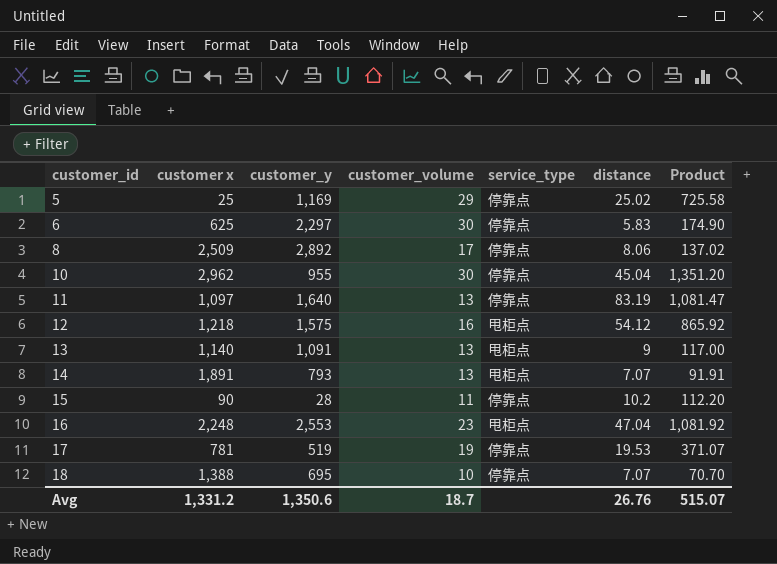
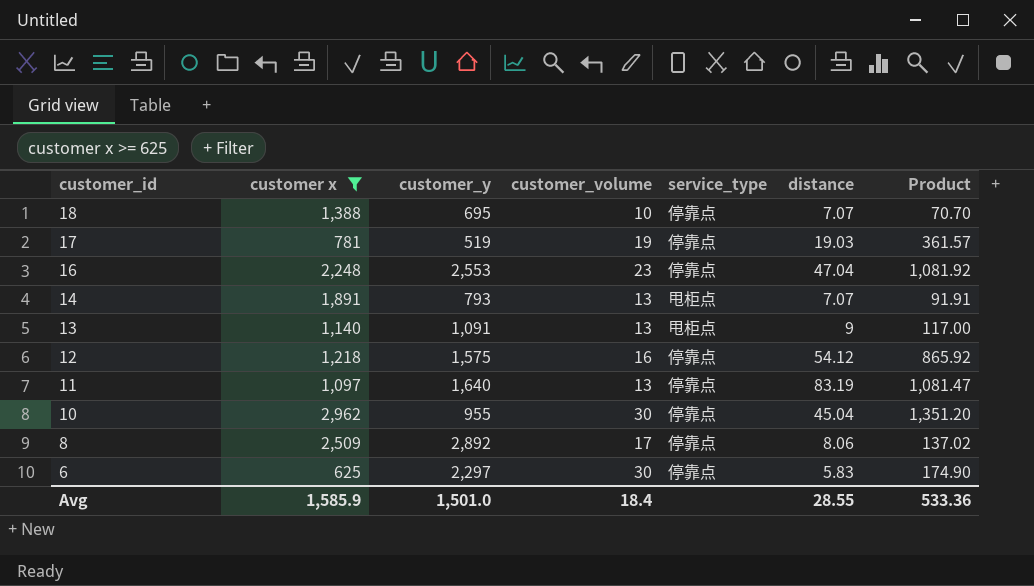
filter: none -> customer x >= 625
row order: customer_id ascending -> customer_id descending
17 | distance: 19.53 -> 19.03
17 | Product: 371.07 -> 361.57
16 | service_type: 甩柜点 -> 停靠点
12 | service_type: 甩柜点 -> 停靠点
Avg | customer x: 1,331.2 -> 1,585.9
Avg | customer_y: 1,350.6 -> 1,501.0
Avg | customer_volume: 18.7 -> 18.4
Avg | distance: 26.76 -> 28.55
Avg | Product: 515.07 -> 533.36

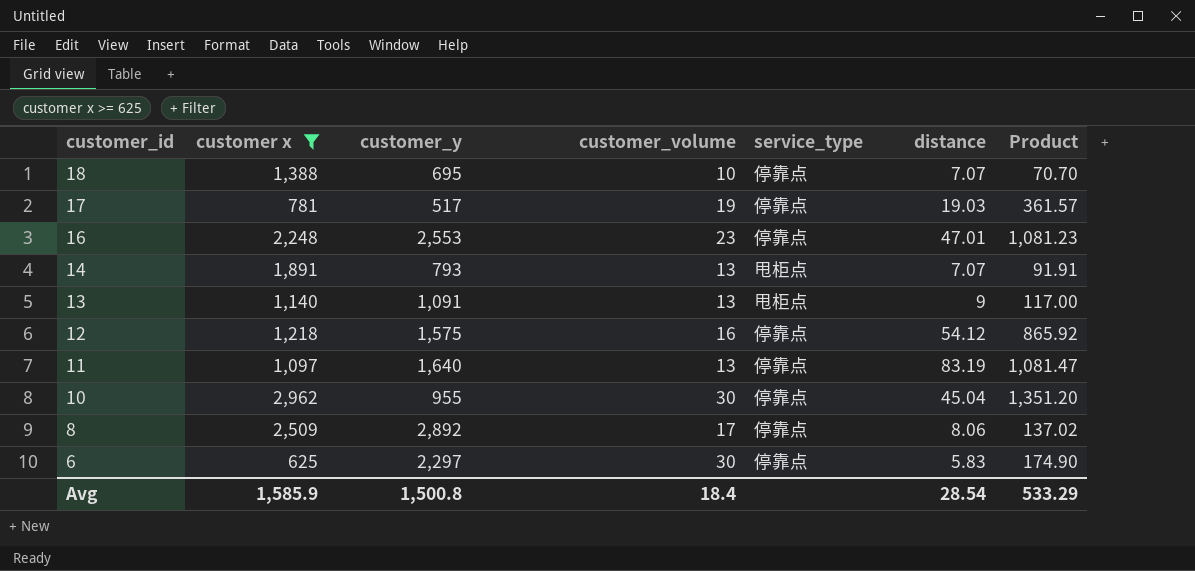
17 | customer_y: 519 -> 517
16 | distance: 47.04 -> 47.01
16 | Product: 1,081.92 -> 1,081.23
Avg | customer_y: 1,501.0 -> 1,500.8
Avg | distance: 28.55 -> 28.54
Avg | Product: 533.36 -> 533.29

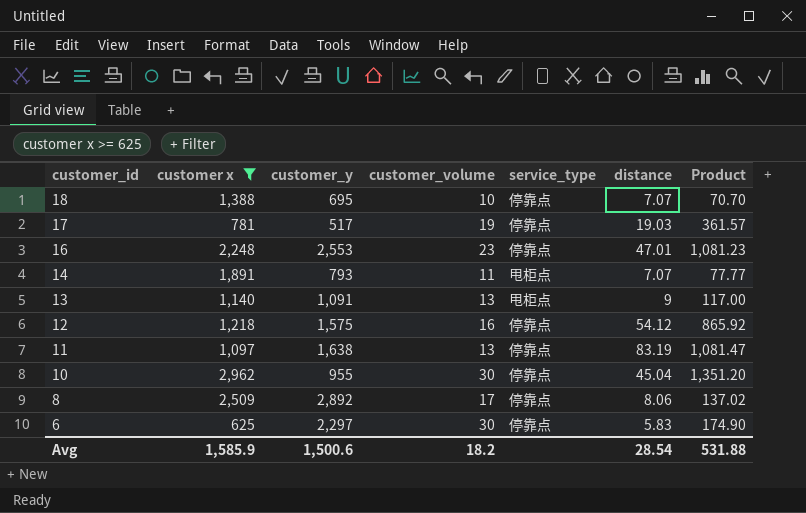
14 | customer_volume: 13 -> 11
14 | Product: 91.91 -> 77.77
11 | customer_y: 1,640 -> 1,638
Avg | customer_y: 1,500.8 -> 1,500.6
Avg | customer_volume: 18.4 -> 18.2
Avg | Product: 533.29 -> 531.88

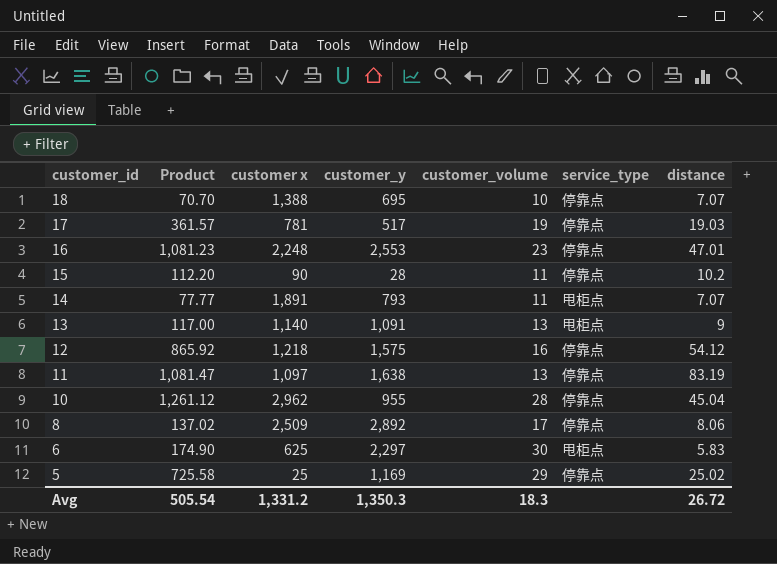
filter: customer x >= 625 -> none
column Product | position: 7 -> 2
10 | Product: 1,351.20 -> 1,261.12
10 | customer_volume: 30 -> 28
6 | service_type: 停靠点 -> 甩柜点
Avg | Product: 531.88 -> 505.54
Avg | customer x: 1,585.9 -> 1,331.2
Avg | customer_y: 1,500.6 -> 1,350.3
Avg | customer_volume: 18.2 -> 18.3
Avg | distance: 28.54 -> 26.72

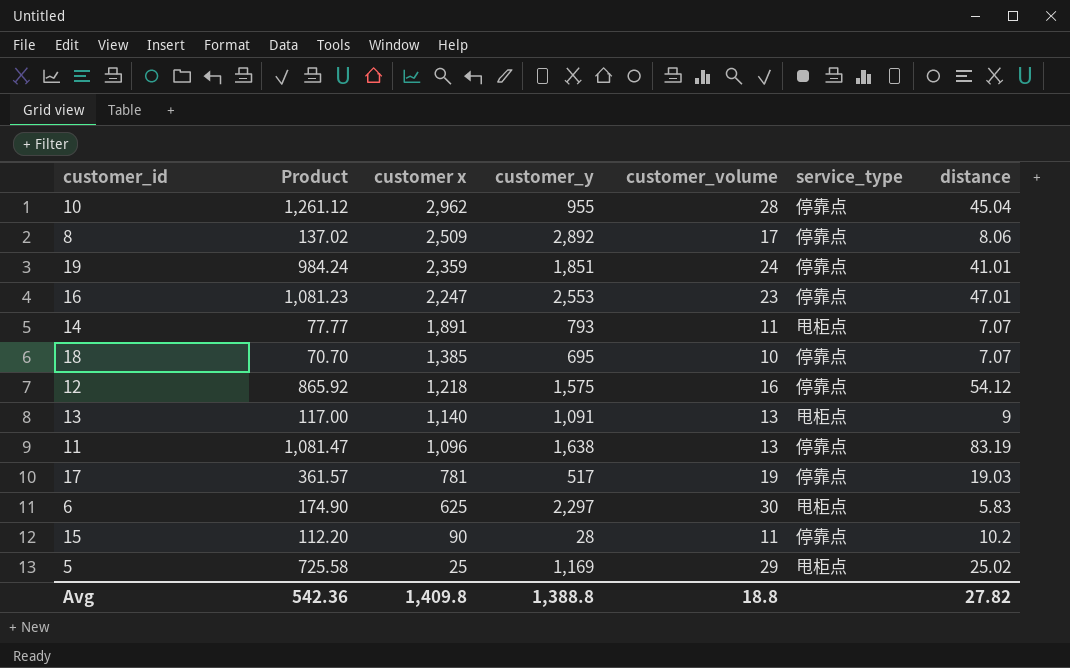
row order: customer_id descending -> customer x descending
row 19: none -> 984.24 | 2,359 | 1,851 | 24 | 停靠点 | 41.01
16 | customer x: 2,248 -> 2,247
18 | customer x: 1,388 -> 1,385
11 | customer x: 1,097 -> 1,096
5 | service_type: 停靠点 -> 甩柜点
Avg | Product: 505.54 -> 542.36
Avg | customer x: 1,331.2 -> 1,409.8
Avg | customer_y: 1,350.3 -> 1,388.8
Avg | customer_volume: 18.3 -> 18.8
Avg | distance: 26.72 -> 27.82

